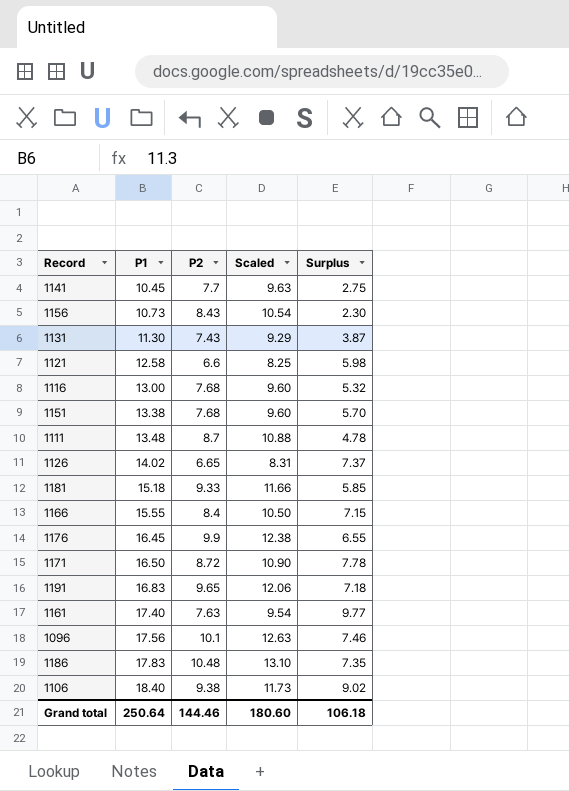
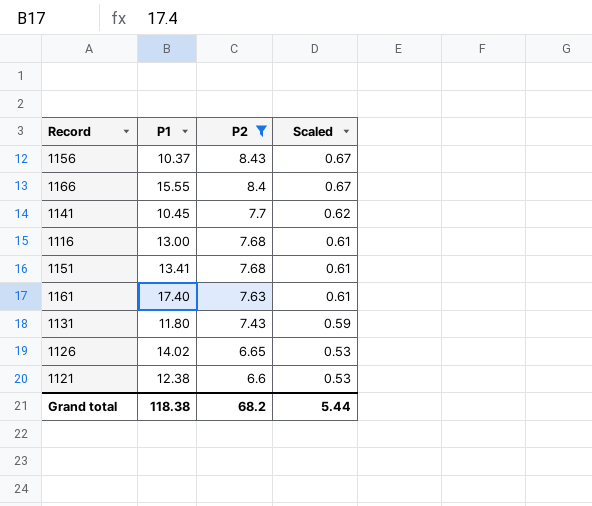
filter: none -> P2 <= 8.43
row order: P1 ascending -> P2 descending
column Surplus | formula: [P1] - [P2] -> none
column Scaled | formula: [P2] * 1.25 -> [P2] * 0.08
1156 | P1: 10.73 -> 10.37
1151 | P1: 13.38 -> 13.41
1131 | P1: 11.30 -> 11.80
1121 | P1: 12.58 -> 12.38
Grand total | P1: 250.64 -> 118.38
Grand total | P2: 144.46 -> 68.2
Grand total | Scaled: 180.60 -> 5.44

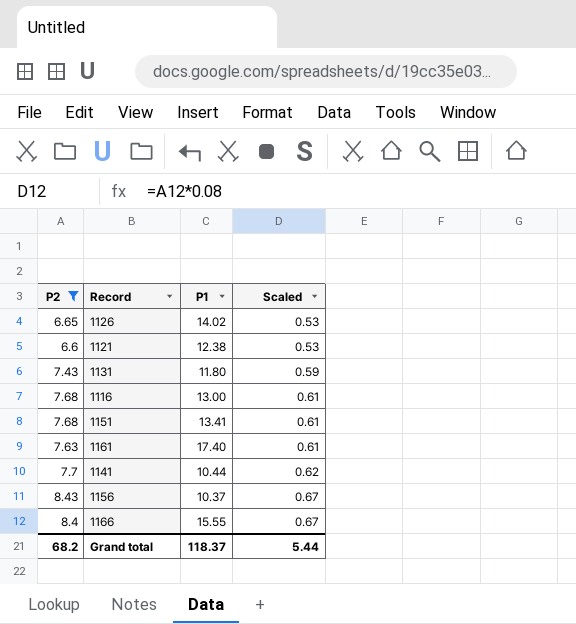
row order: P2 descending -> Scaled ascending
column P2 | position: 3 -> 1
1141 | P1: 10.45 -> 10.44
Grand total | P1: 118.38 -> 118.37

